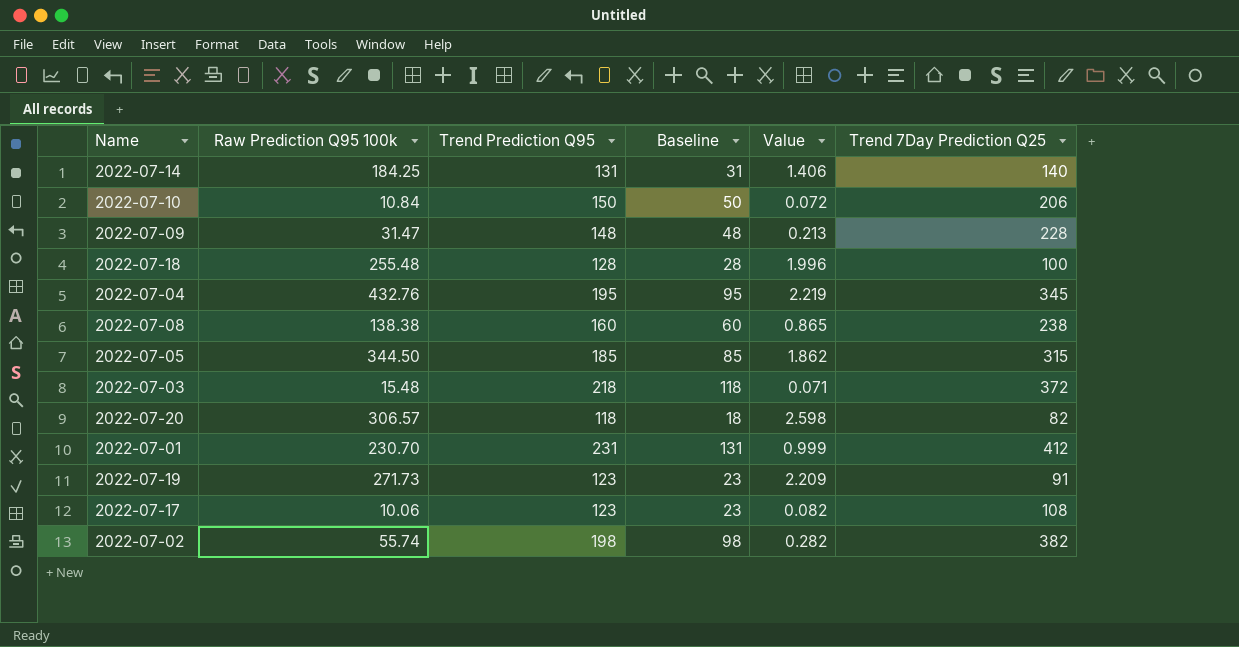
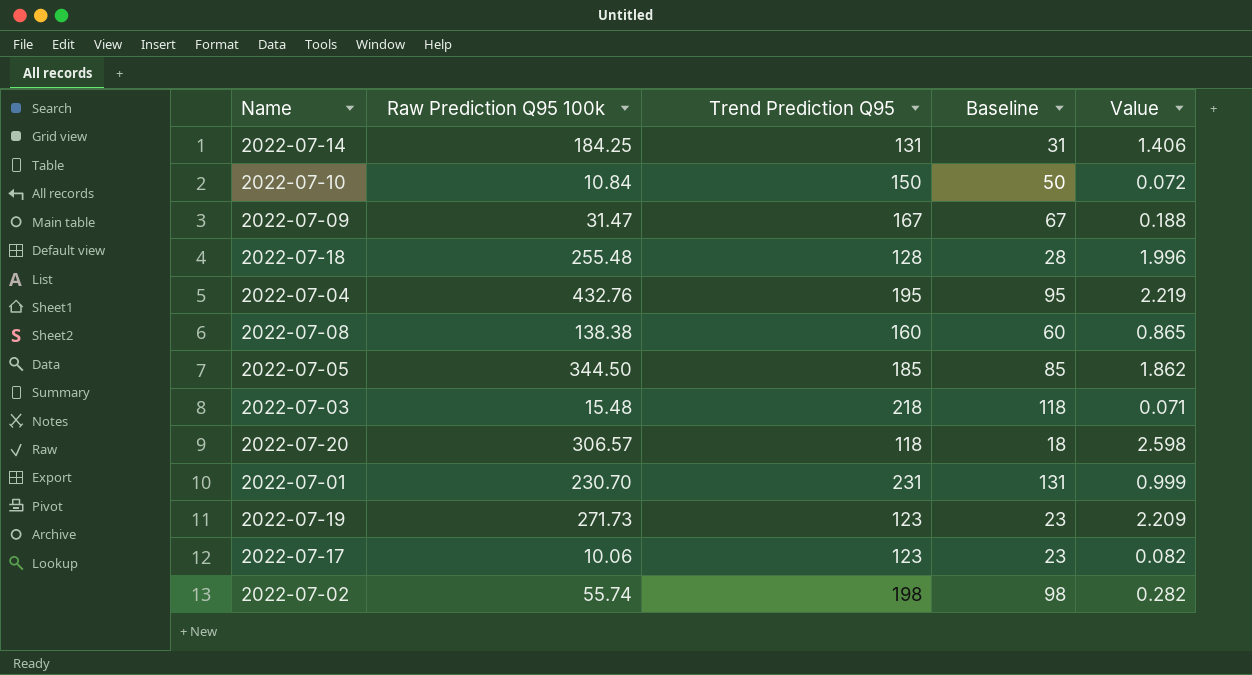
column Trend 7Day Prediction Q25 | position: 6 -> none
2022-07-09 | Trend Prediction Q95: 148 -> 167
2022-07-09 | Baseline: 48 -> 67
2022-07-09 | Value: 0.213 -> 0.188

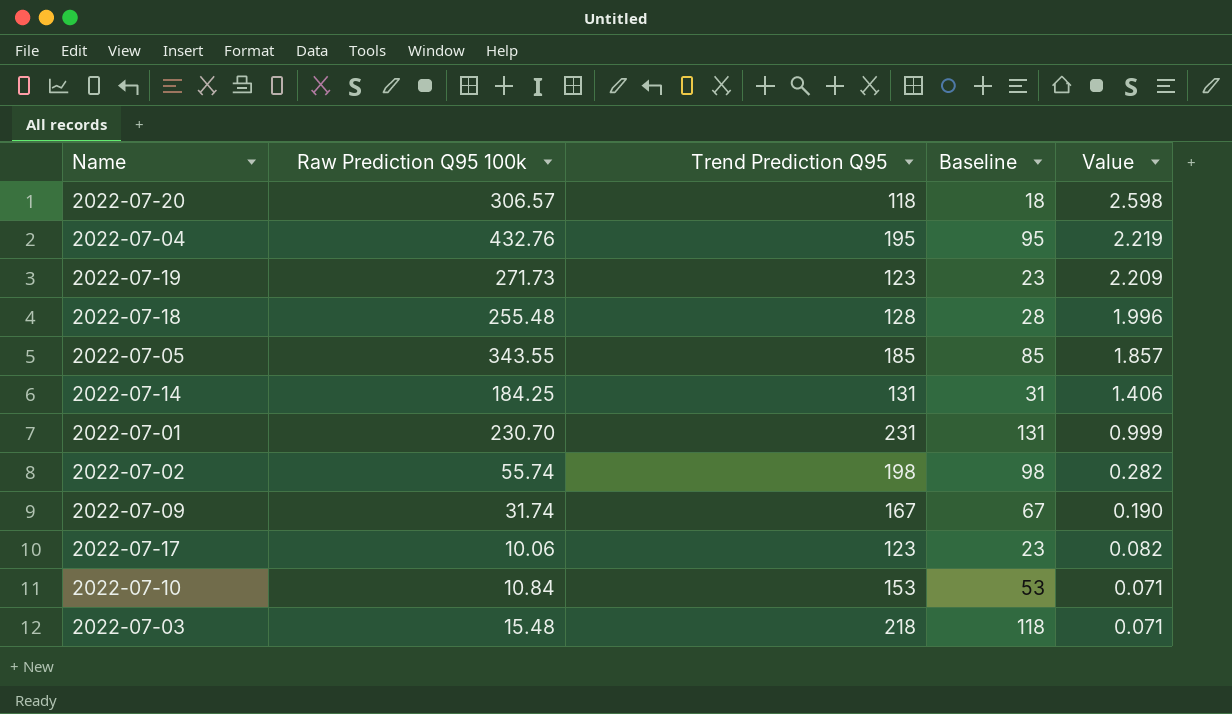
row order: none -> Value descending
row 2022-07-08: 138.38 | 160 | 60 | 0.865 -> none
2022-07-05 | Raw Prediction Q95 100k: 344.50 -> 343.55
2022-07-05 | Value: 1.862 -> 1.857
2022-07-09 | Raw Prediction Q95 100k: 31.47 -> 31.74
2022-07-09 | Value: 0.188 -> 0.190
2022-07-10 | Trend Prediction Q95: 150 -> 153
2022-07-10 | Baseline: 50 -> 53
2022-07-10 | Value: 0.072 -> 0.071

